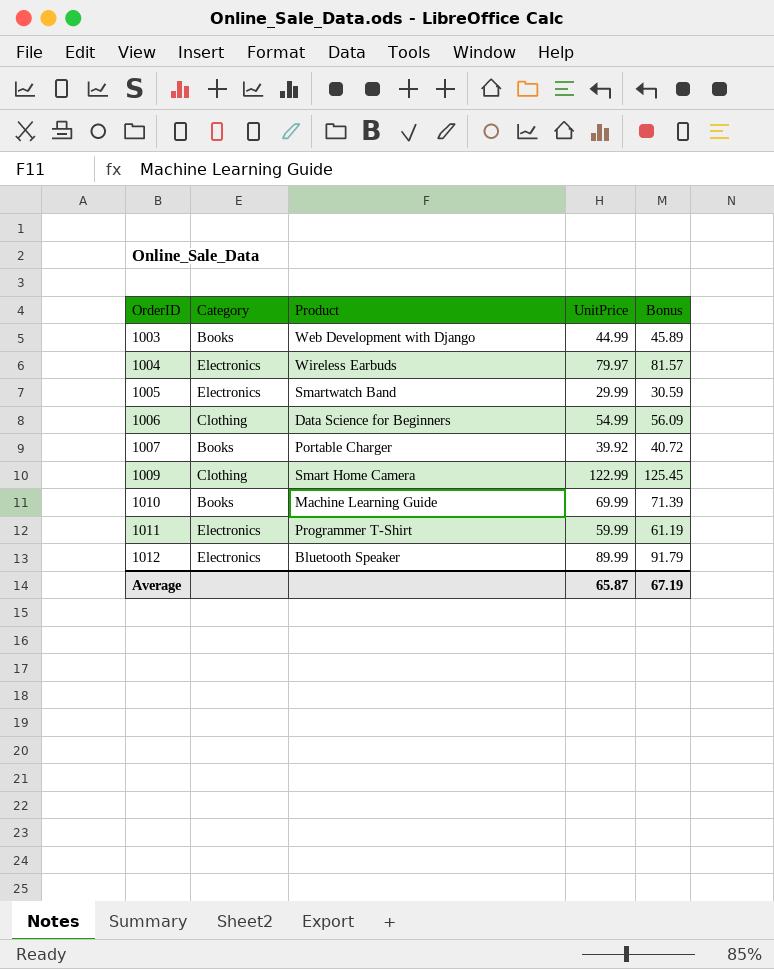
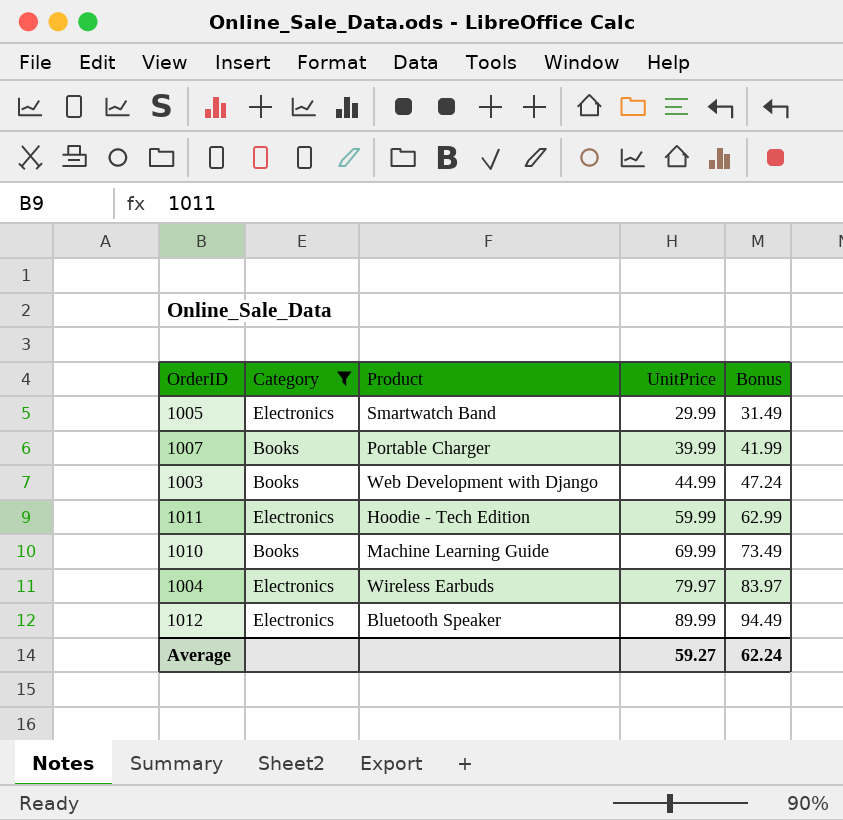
filter: none -> Category != Clothing
row order: OrderID ascending -> UnitPrice ascending
column Bonus | formula: [UnitPrice] * 1.02 -> [UnitPrice] * 1.05
1007 | UnitPrice: 39.92 -> 39.99
1011 | Product: Programmer T-Shirt -> Hoodie - Tech Edition
Average | UnitPrice: 65.87 -> 59.27
Average | Bonus: 67.19 -> 62.24

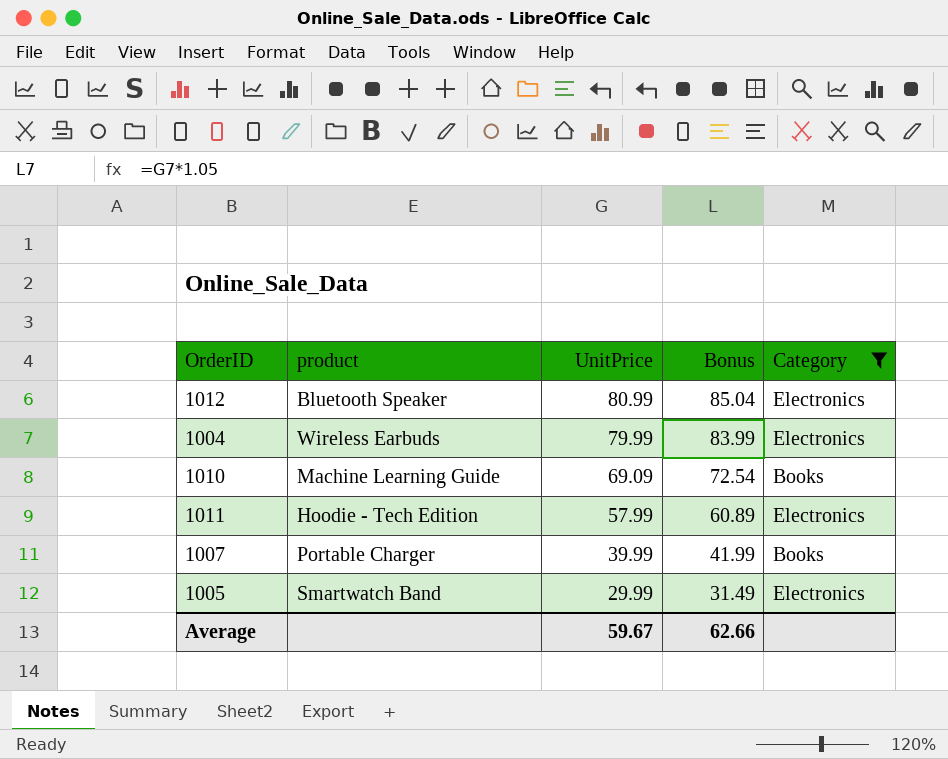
row order: UnitPrice ascending -> UnitPrice descending
column name: Product -> product
column Category | position: 2 -> 5
row 1003: Books | Web Development with Django | 44.99 | 47.24 -> none
1012 | UnitPrice: 89.99 -> 80.99
1012 | Bonus: 94.49 -> 85.04
1004 | UnitPrice: 79.97 -> 79.99
1004 | Bonus: 83.97 -> 83.99
1010 | UnitPrice: 69.99 -> 69.09
1010 | Bonus: 73.49 -> 72.54
1011 | UnitPrice: 59.99 -> 57.99
1011 | Bonus: 62.99 -> 60.89
Average | UnitPrice: 59.27 -> 59.67
Average | Bonus: 62.24 -> 62.66

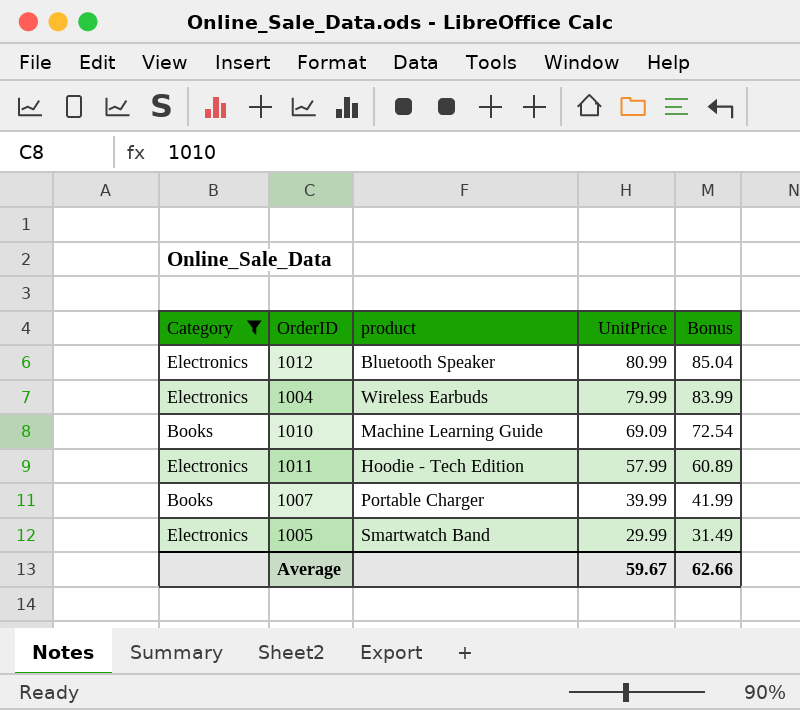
column Category | position: 5 -> 1

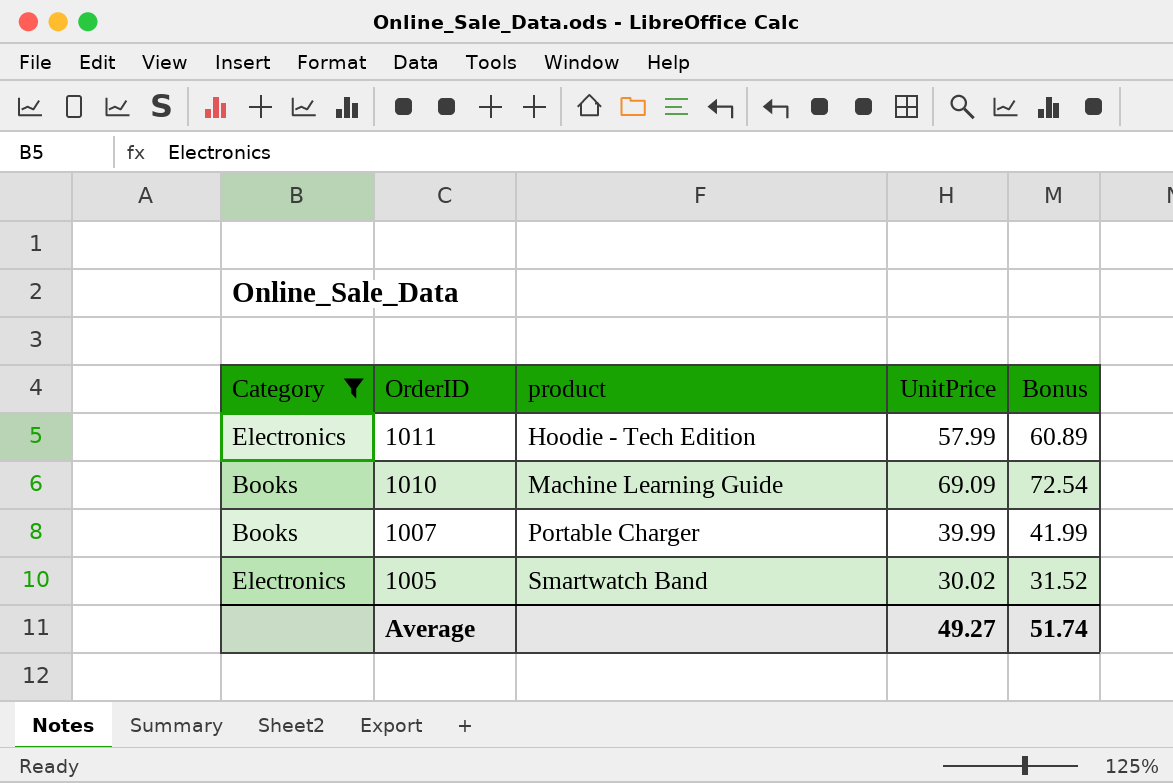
row order: UnitPrice descending -> OrderID descending
row 1012: Electronics | Bluetooth Speaker | 80.99 | 85.04 -> none
row 1004: Electronics | Wireless Earbuds | 79.99 | 83.99 -> none
1005 | UnitPrice: 29.99 -> 30.02
1005 | Bonus: 31.49 -> 31.52
Average | UnitPrice: 59.67 -> 49.27
Average | Bonus: 62.66 -> 51.74

